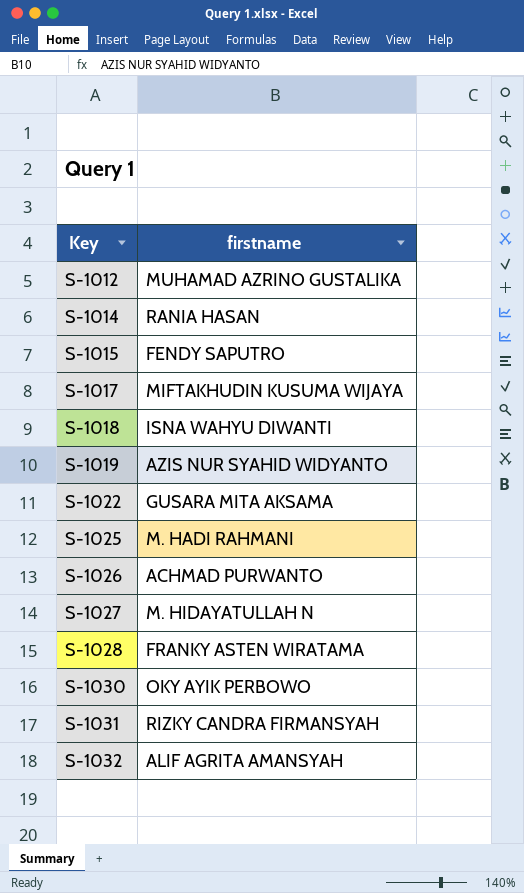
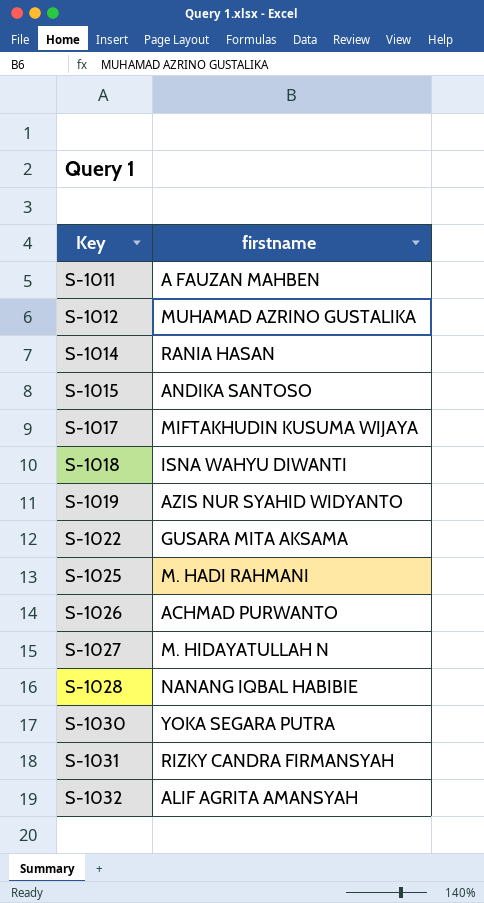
row S-1011: none -> A FAUZAN MAHBEN
S-1015 | firstname: FENDY SAPUTRO -> ANDIKA SANTOSO
S-1028 | firstname: FRANKY ASTEN WIRATAMA -> NANANG IQBAL HABIBIE
S-1030 | firstname: OKY AYIK PERBOWO -> YOKA SEGARA PUTRA

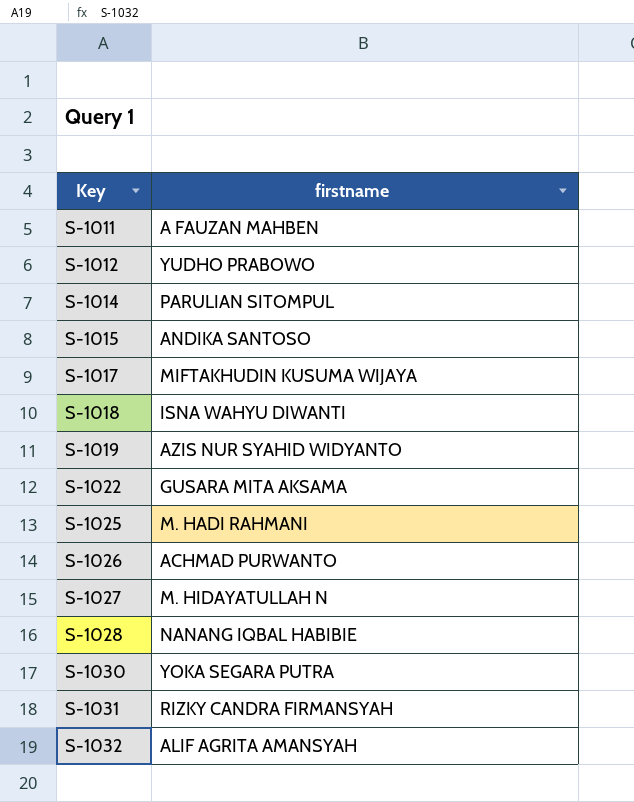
S-1012 | firstname: MUHAMAD AZRINO GUSTALIKA -> YUDHO PRABOWO
S-1014 | firstname: RANIA HASAN -> PARULIAN SITOMPUL

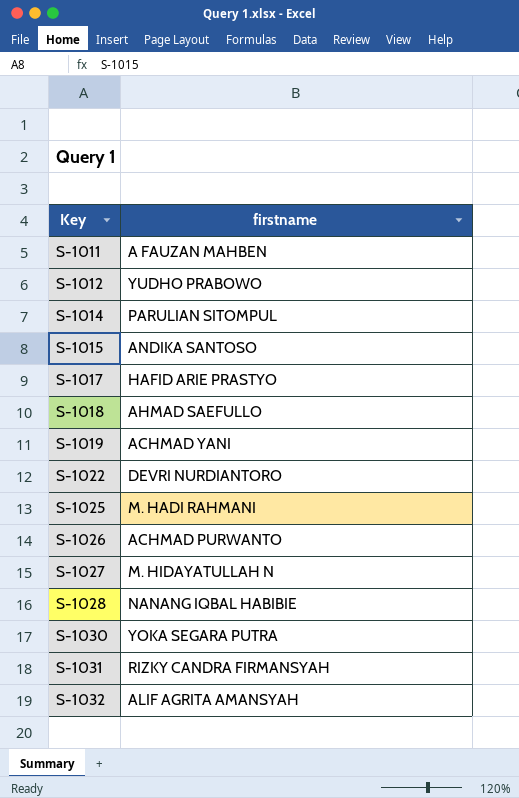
S-1017 | firstname: MIFTAKHUDIN KUSUMA WIJAYA -> HAFID ARIE PRASTYO
S-1018 | firstname: ISNA WAHYU DIWANTI -> AHMAD SAEFULLO
S-1019 | firstname: AZIS NUR SYAHID WIDYANTO -> ACHMAD YANI
S-1022 | firstname: GUSARA MITA AKSAMA -> DEVRI NURDIANTORO

